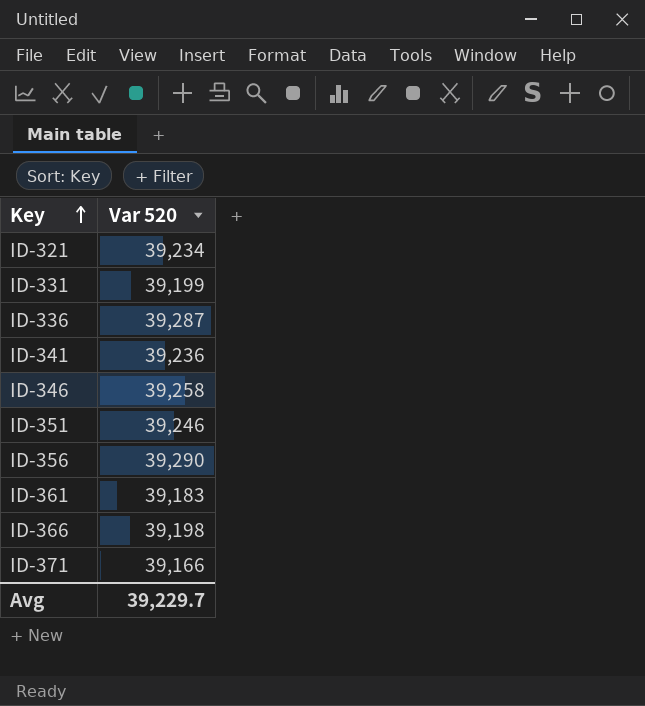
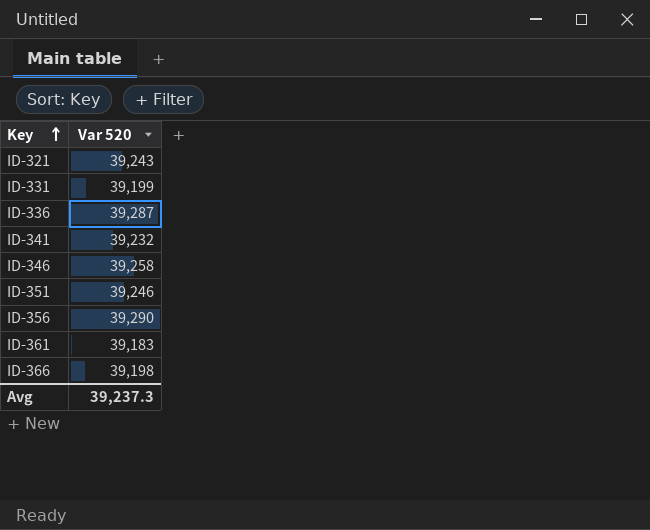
row ID-371: 39,166 -> none
ID-321 | Var 520: 39,234 -> 39,243
ID-341 | Var 520: 39,236 -> 39,232
Avg | Var 520: 39,229.7 -> 39,237.3

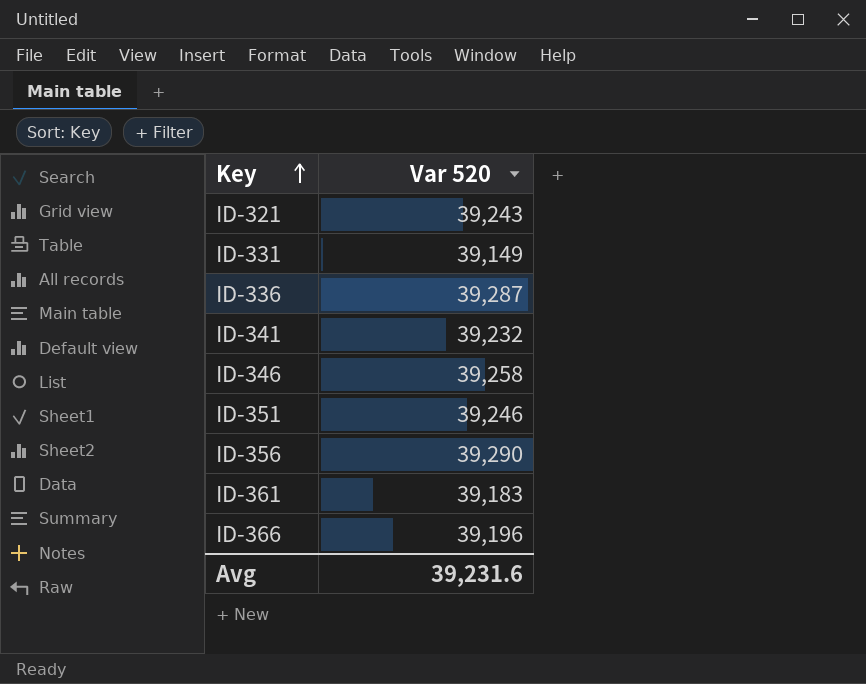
ID-331 | Var 520: 39,199 -> 39,149
ID-366 | Var 520: 39,198 -> 39,196
Avg | Var 520: 39,237.3 -> 39,231.6

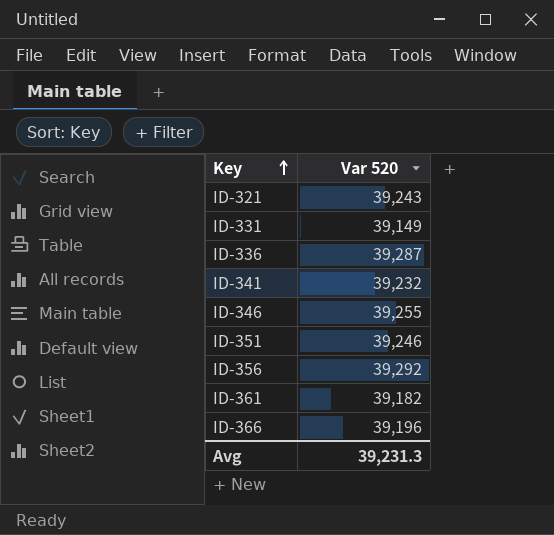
ID-346 | Var 520: 39,258 -> 39,255
ID-356 | Var 520: 39,290 -> 39,292
ID-361 | Var 520: 39,183 -> 39,182
Avg | Var 520: 39,231.6 -> 39,231.3

